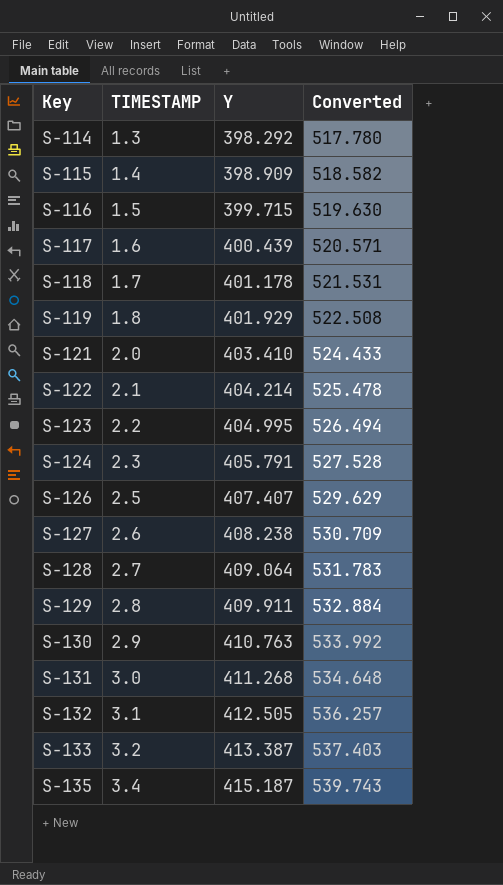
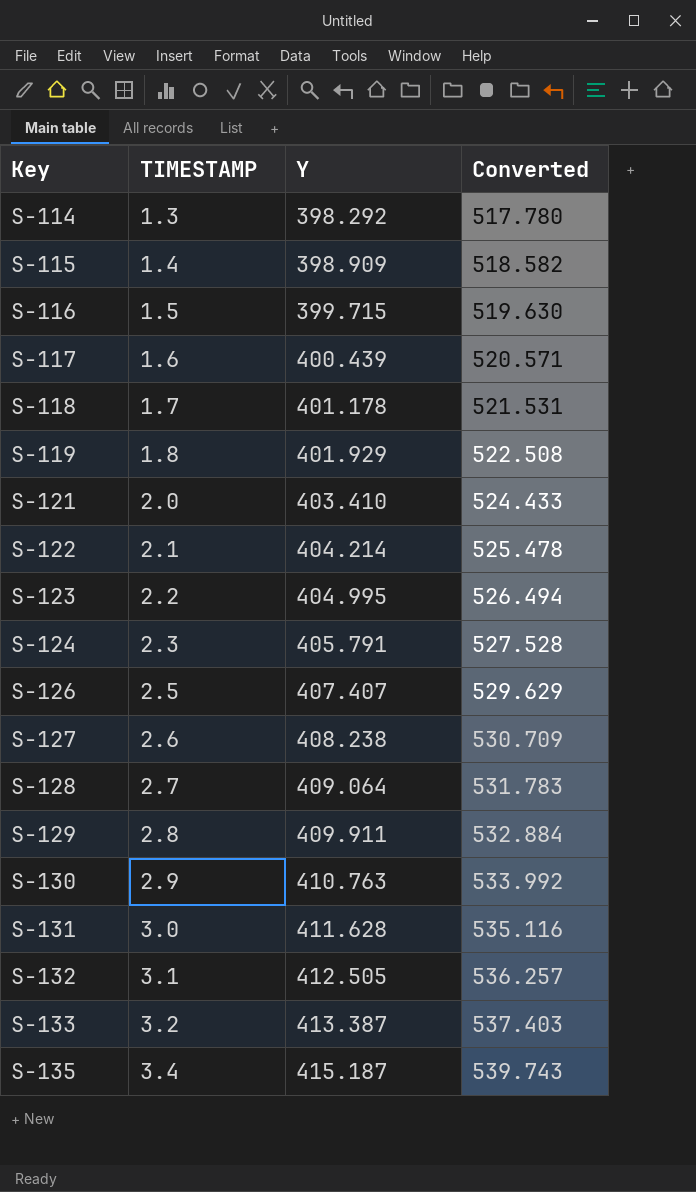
S-131 | Y: 411.268 -> 411.628
S-131 | Converted: 534.648 -> 535.116

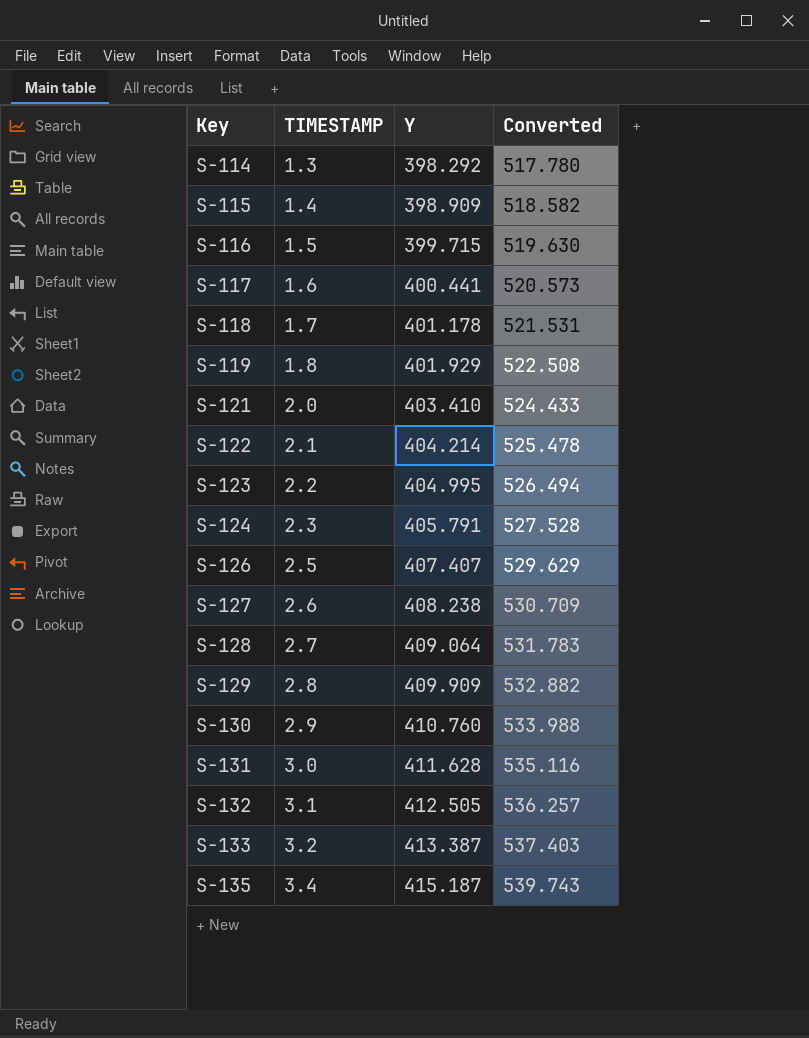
S-117 | Y: 400.439 -> 400.441
S-117 | Converted: 520.571 -> 520.573
S-129 | Y: 409.911 -> 409.909
S-129 | Converted: 532.884 -> 532.882
S-130 | Y: 410.763 -> 410.760
S-130 | Converted: 533.992 -> 533.988

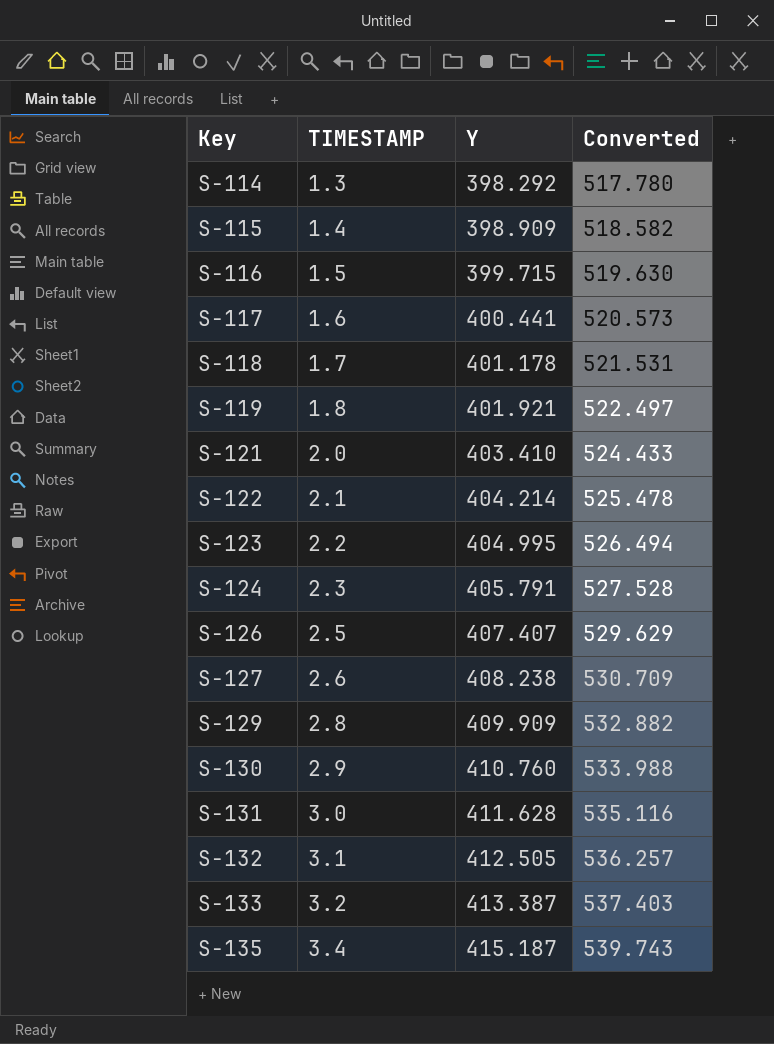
row S-128: 2.7 | 409.064 | 531.783 -> none
S-119 | Y: 401.929 -> 401.921
S-119 | Converted: 522.508 -> 522.497

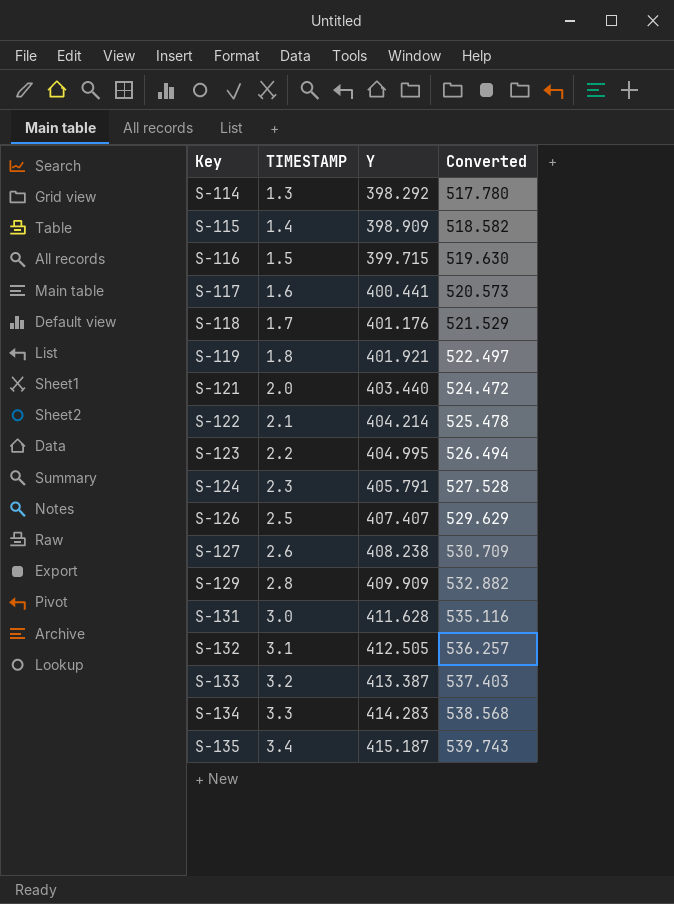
row S-130: 2.9 | 410.760 | 533.988 -> none
S-118 | Y: 401.178 -> 401.176
S-118 | Converted: 521.531 -> 521.529
S-121 | Y: 403.410 -> 403.440
S-121 | Converted: 524.433 -> 524.472
row S-134: none -> 3.3 | 414.283 | 538.568

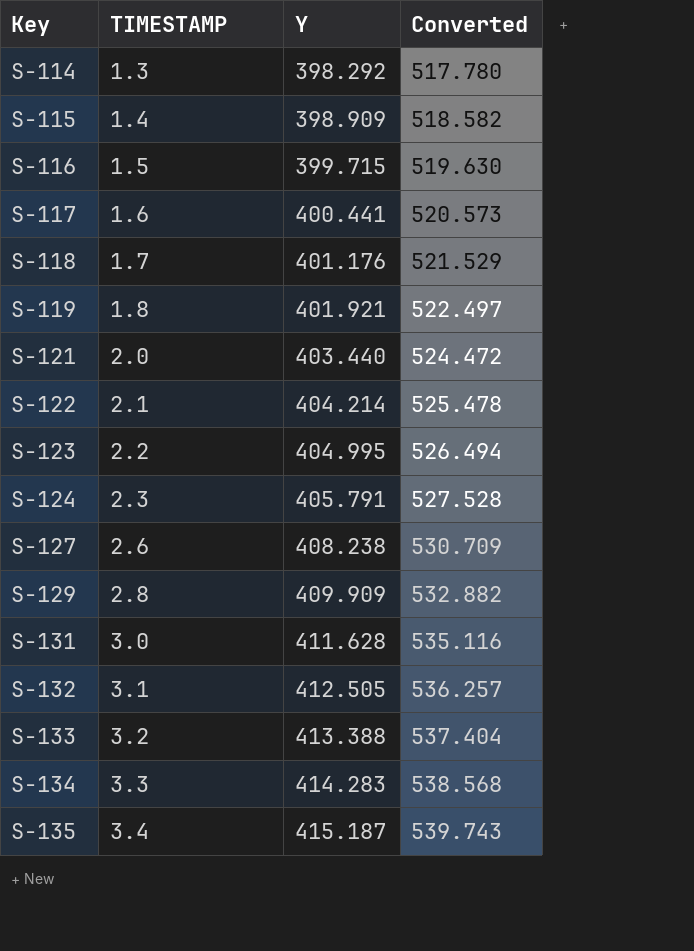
row S-126: 2.5 | 407.407 | 529.629 -> none
S-133 | Y: 413.387 -> 413.388
S-133 | Converted: 537.403 -> 537.404

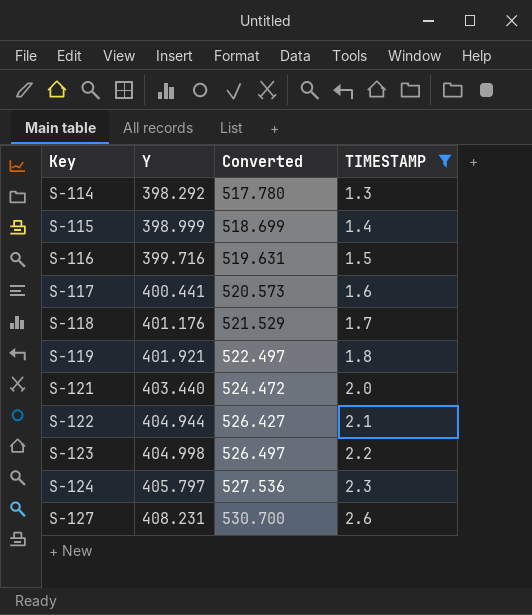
filter: none -> TIMESTAMP <= 2.6
column TIMESTAMP | position: 2 -> 4
S-115 | Y: 398.909 -> 398.999
S-115 | Converted: 518.582 -> 518.699
S-116 | Y: 399.715 -> 399.716
S-116 | Converted: 519.630 -> 519.631
S-122 | Y: 404.214 -> 404.944
S-122 | Converted: 525.478 -> 526.427
S-123 | Y: 404.995 -> 404.998
S-123 | Converted: 526.494 -> 526.497
S-124 | Y: 405.791 -> 405.797
S-124 | Converted: 527.528 -> 527.536
S-127 | Y: 408.238 -> 408.231
S-127 | Converted: 530.709 -> 530.700

